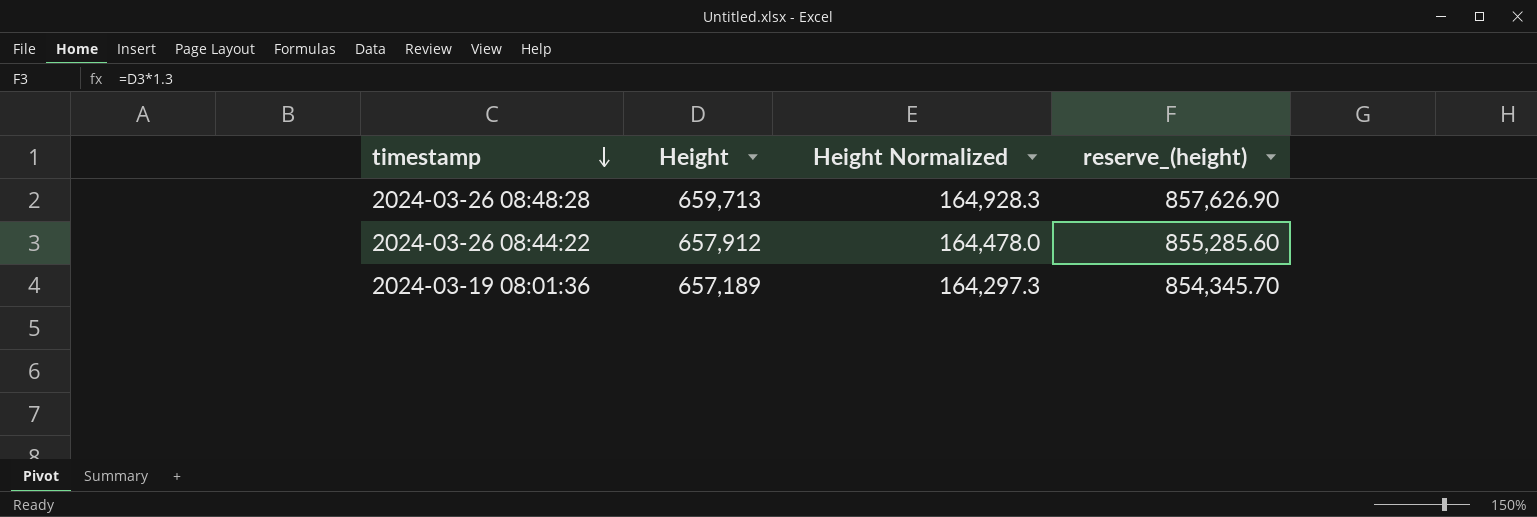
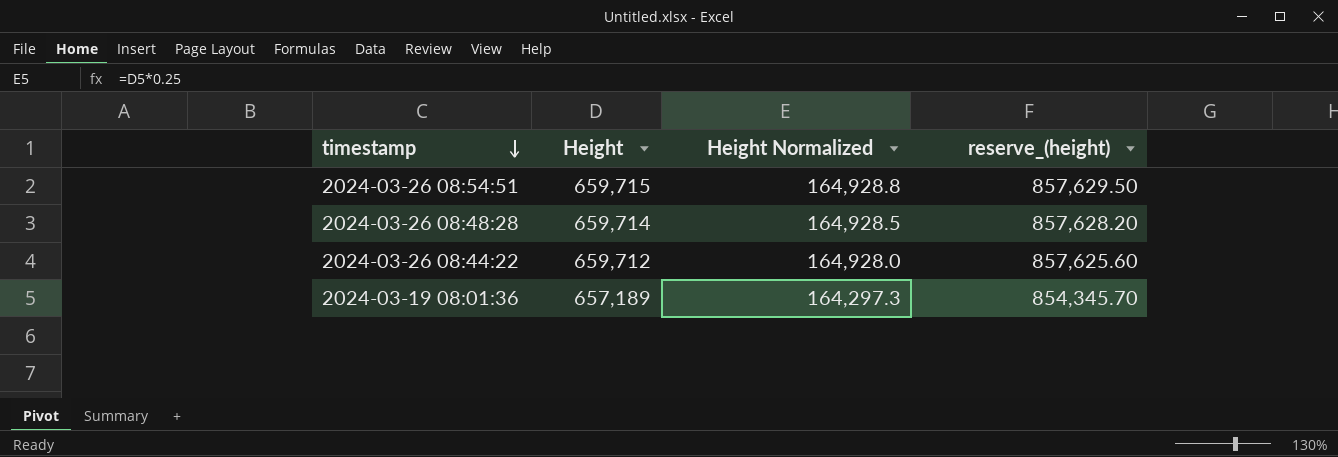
row 2024-03-26 08:54:51: none -> 659,715 | 164,928.8 | 857,629.50
2024-03-26 08:48:28 | Height: 659,713 -> 659,714
2024-03-26 08:48:28 | Height Normalized: 164,928.3 -> 164,928.5
2024-03-26 08:48:28 | reserve_(height): 857,626.90 -> 857,628.20
2024-03-26 08:44:22 | Height: 657,912 -> 659,712
2024-03-26 08:44:22 | Height Normalized: 164,478.0 -> 164,928.0
2024-03-26 08:44:22 | reserve_(height): 855,285.60 -> 857,625.60

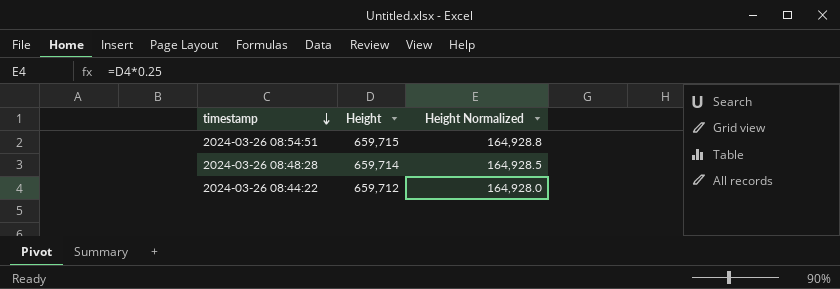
column reserve_(height) | formula: [Height] * 1.3 -> none
row 2024-03-19 08:01:36: 657,189 | 164,297.3 | 854,345.70 -> none

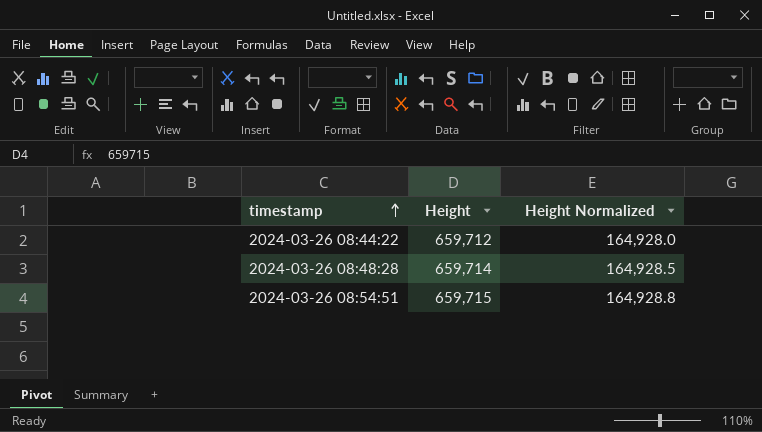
row order: timestamp descending -> timestamp ascending

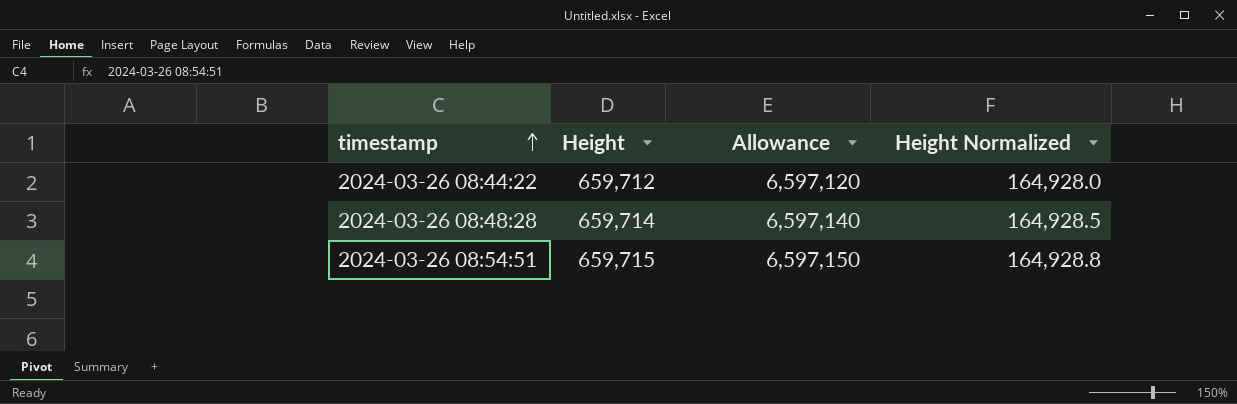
column Allowance | formula: none -> [Height] * 10

